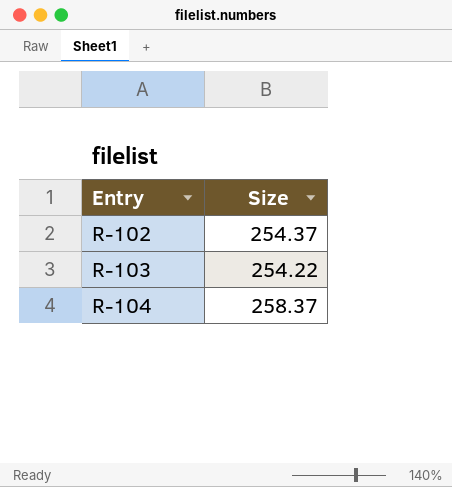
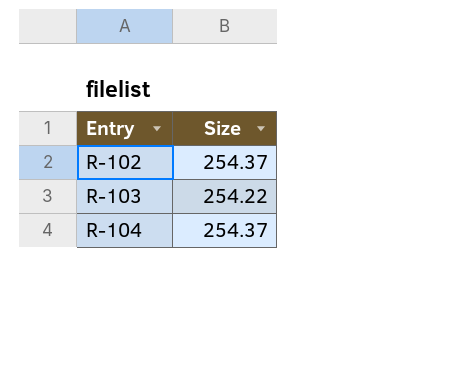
R-104 | Size: 258.37 -> 254.37

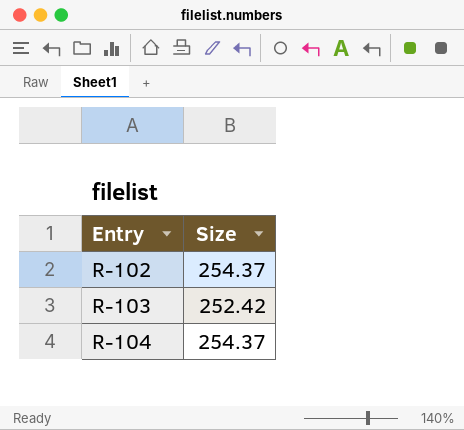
R-103 | Size: 254.22 -> 252.42

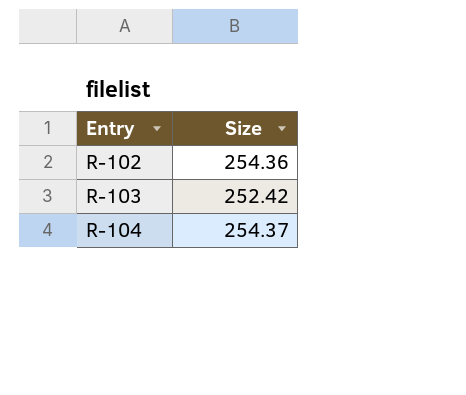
R-102 | Size: 254.37 -> 254.36

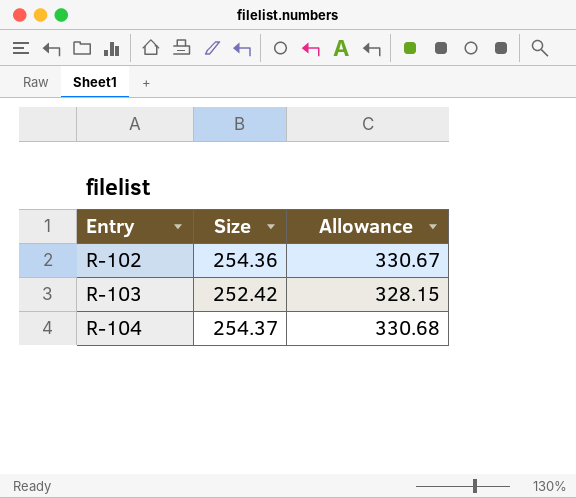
column Allowance | formula: none -> [Size] * 1.3

